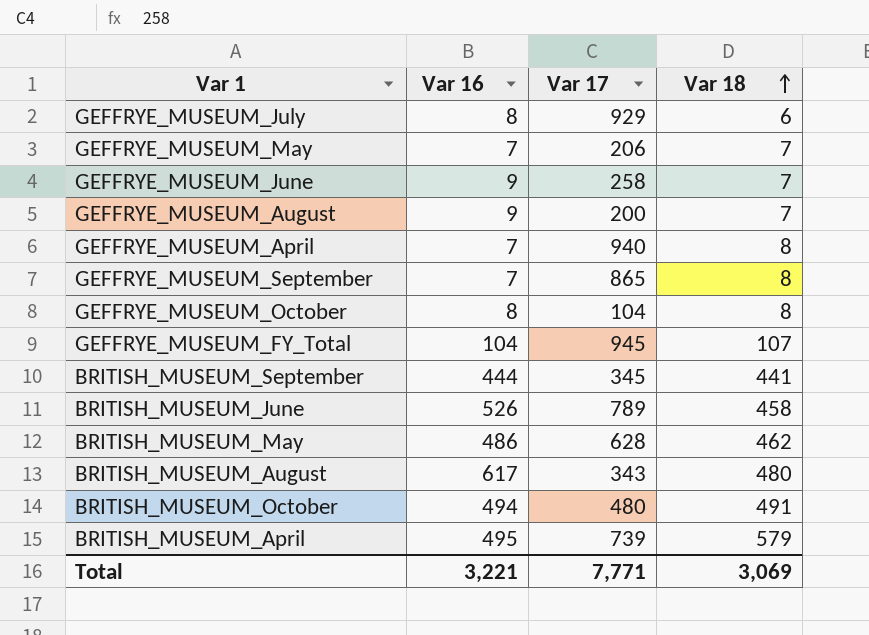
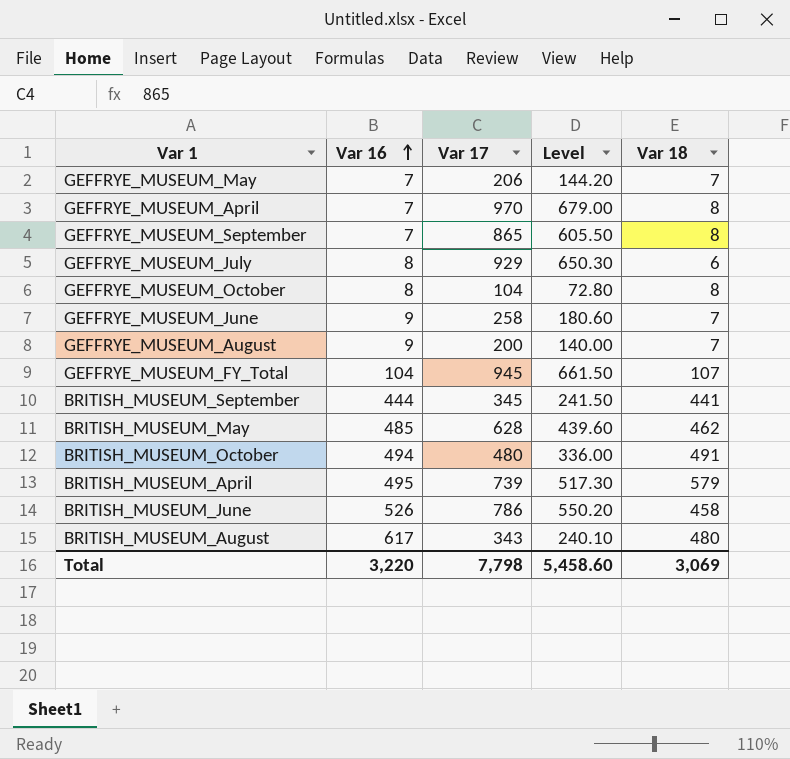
row order: Var 18 ascending -> Var 16 ascending
column Level | formula: none -> [Var 17] * 0.7
GEFFRYE_MUSEUM_April | Var 17: 940 -> 970
BRITISH_MUSEUM_May | Var 16: 486 -> 485
BRITISH_MUSEUM_June | Var 17: 789 -> 786
Total | Var 16: 3,221 -> 3,220
Total | Var 17: 7,771 -> 7,798

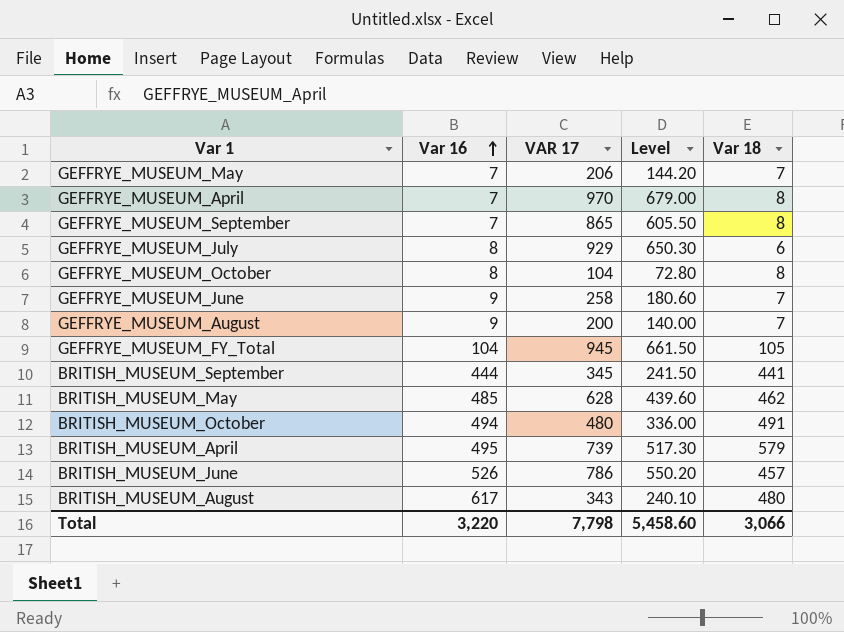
column name: Var 17 -> VAR 17
GEFFRYE_MUSEUM_FY_Total | Var 18: 107 -> 105
BRITISH_MUSEUM_June | Var 18: 458 -> 457
Total | Var 18: 3,069 -> 3,066

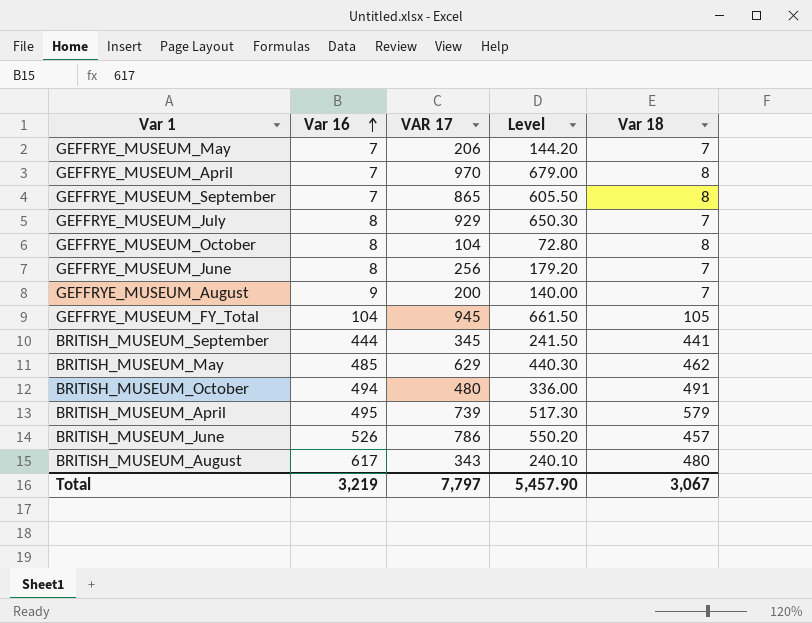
GEFFRYE_MUSEUM_July | Var 18: 6 -> 7
GEFFRYE_MUSEUM_June | Var 16: 9 -> 8
GEFFRYE_MUSEUM_June | VAR 17: 258 -> 256
GEFFRYE_MUSEUM_June | Level: 180.60 -> 179.20
BRITISH_MUSEUM_May | VAR 17: 628 -> 629
BRITISH_MUSEUM_May | Level: 439.60 -> 440.30
Total | Var 16: 3,220 -> 3,219
Total | VAR 17: 7,798 -> 7,797
Total | Level: 5,458.60 -> 5,457.90
Total | Var 18: 3,066 -> 3,067

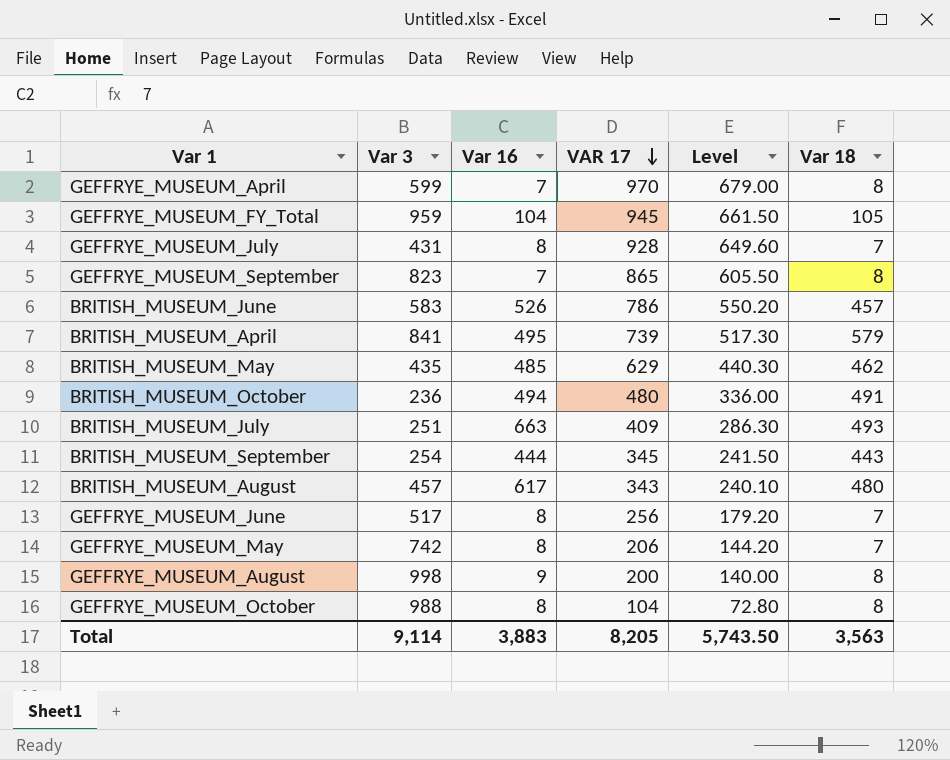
row order: Var 16 ascending -> VAR 17 descending
column Var 3 | position: none -> 2
GEFFRYE_MUSEUM_July | VAR 17: 929 -> 928
GEFFRYE_MUSEUM_July | Level: 650.30 -> 649.60
row BRITISH_MUSEUM_July: none -> 251 | 663 | 409 | 286.30 | 493
BRITISH_MUSEUM_September | Var 18: 441 -> 443
GEFFRYE_MUSEUM_May | Var 16: 7 -> 8
GEFFRYE_MUSEUM_August | Var 18: 7 -> 8
Total | Var 16: 3,219 -> 3,883
Total | VAR 17: 7,797 -> 8,205
Total | Level: 5,457.90 -> 5,743.50
Total | Var 18: 3,067 -> 3,563

